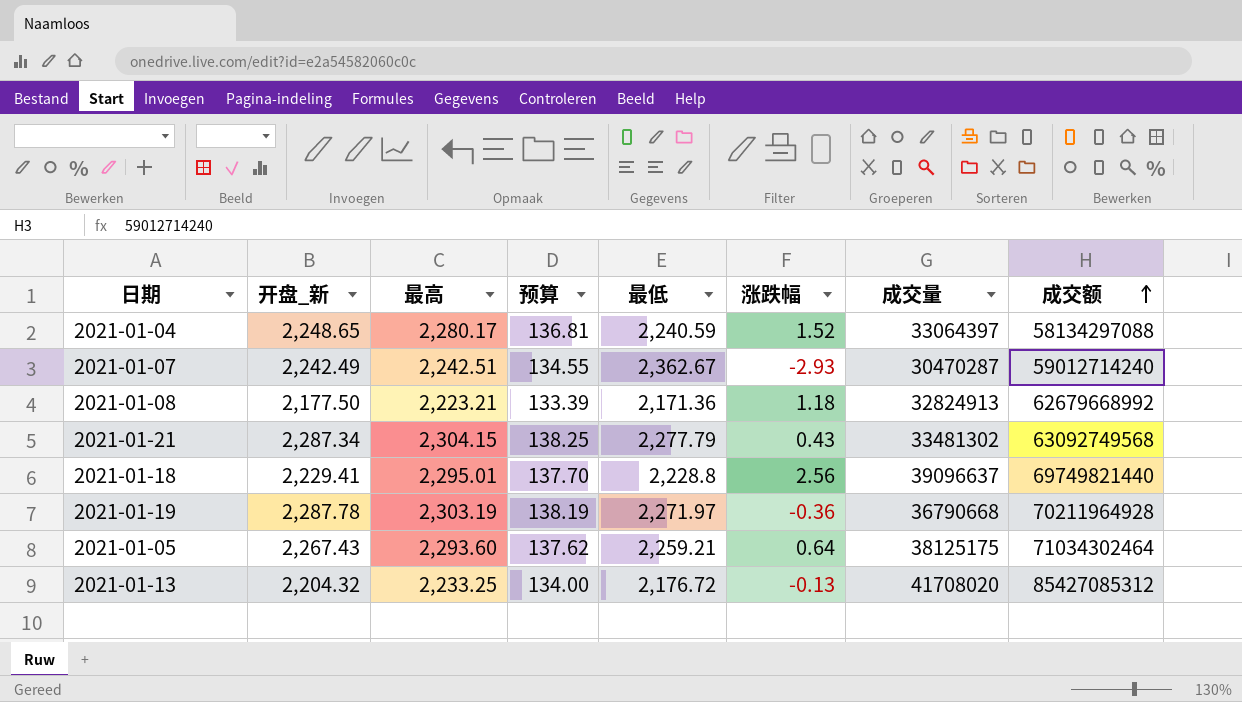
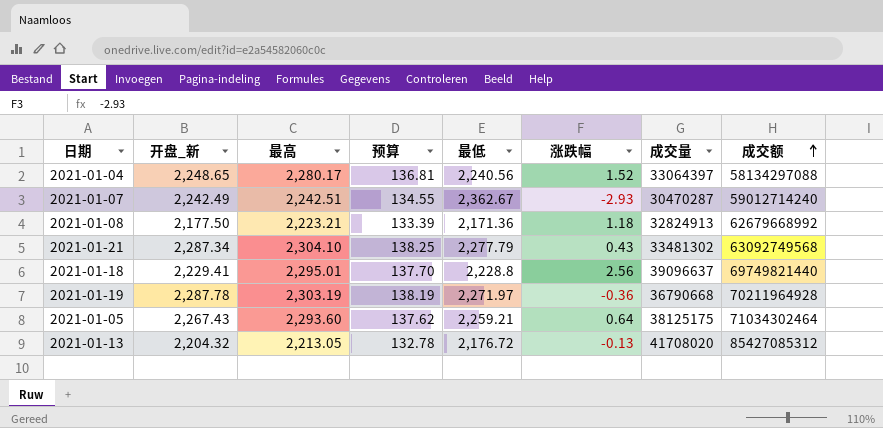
2021-01-04 | 最低: 2,240.59 -> 2,240.56
2021-01-21 | 最高: 2,304.15 -> 2,304.10
2021-01-13 | 最高: 2,233.25 -> 2,213.05
2021-01-13 | 预算: 134.00 -> 132.78

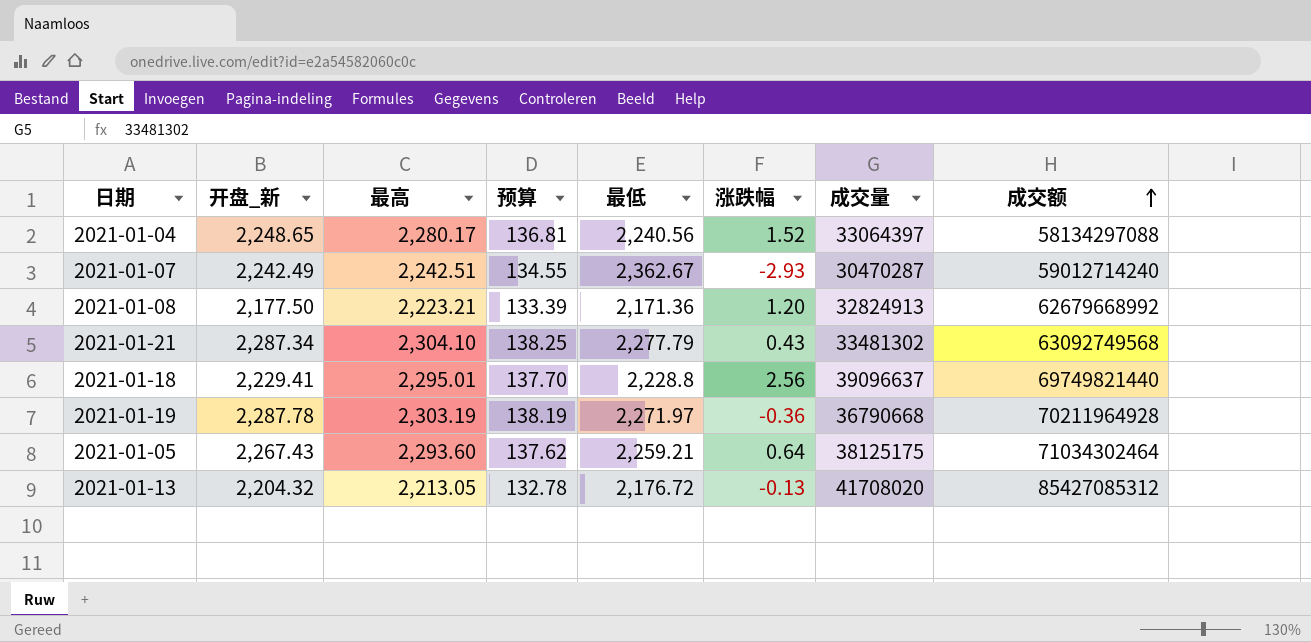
2021-01-08 | 涨跌幅: 1.18 -> 1.20

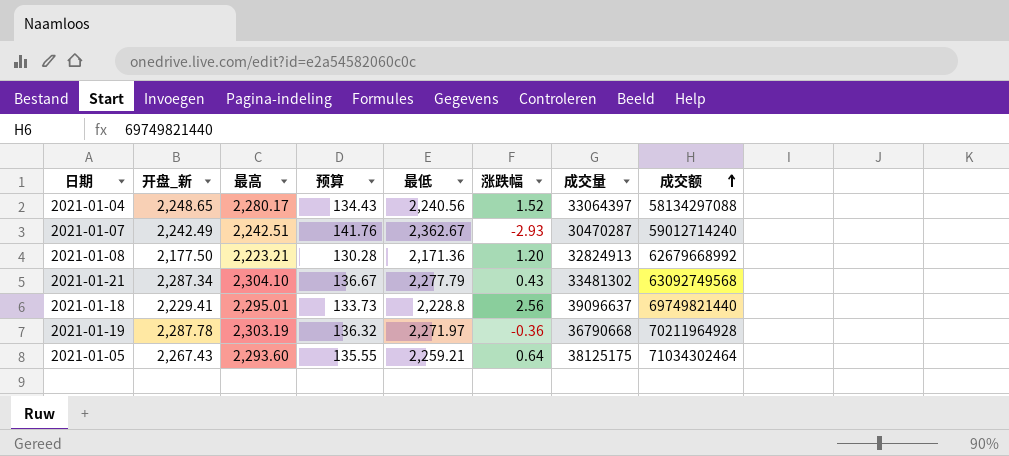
column 预算 | formula: [最高] * 0.06 -> [最低] * 0.06
row 2021-01-13: 2,204.32 | 2,213.05 | 132.78 | 2,176.72 | -0.13 | 41708020 | 85427085312 -> none

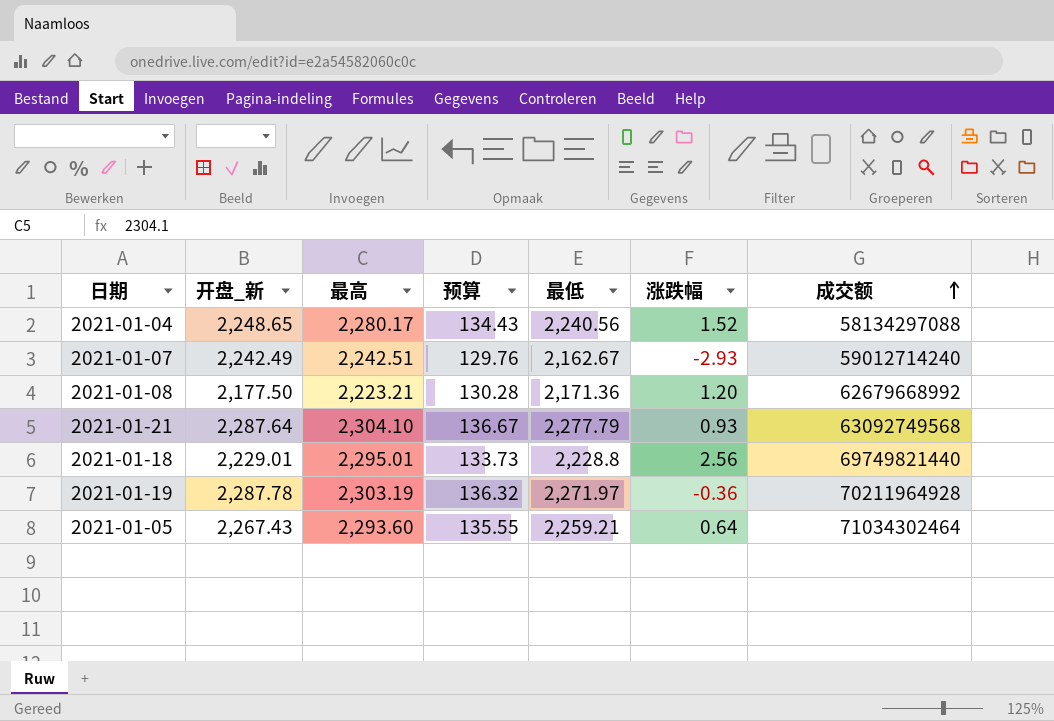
column 成交量 | position: 7 -> none
2021-01-07 | 预算: 141.76 -> 129.76
2021-01-07 | 最低: 2,362.67 -> 2,162.67
2021-01-21 | 开盘_新: 2,287.34 -> 2,287.64
2021-01-21 | 涨跌幅: 0.43 -> 0.93
2021-01-18 | 开盘_新: 2,229.41 -> 2,229.01

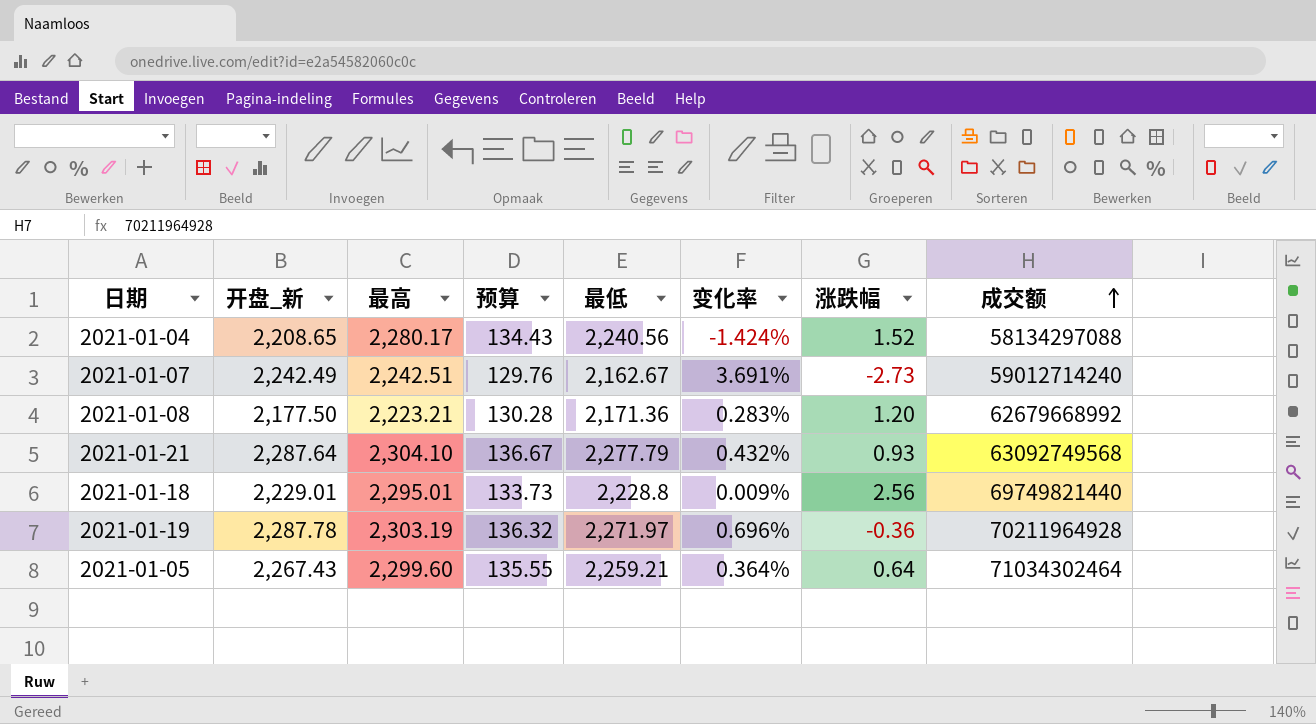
column 变化率 | formula: none -> ([开盘_新] - [最低]) / [最低]
2021-01-04 | 开盘_新: 2,248.65 -> 2,208.65
2021-01-07 | 涨跌幅: -2.93 -> -2.73
2021-01-05 | 最高: 2,293.60 -> 2,299.60

